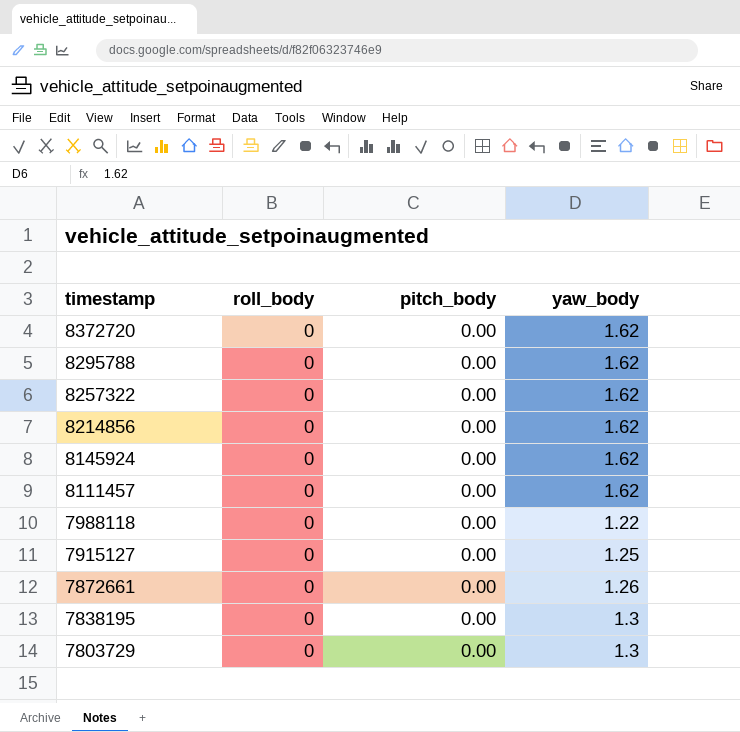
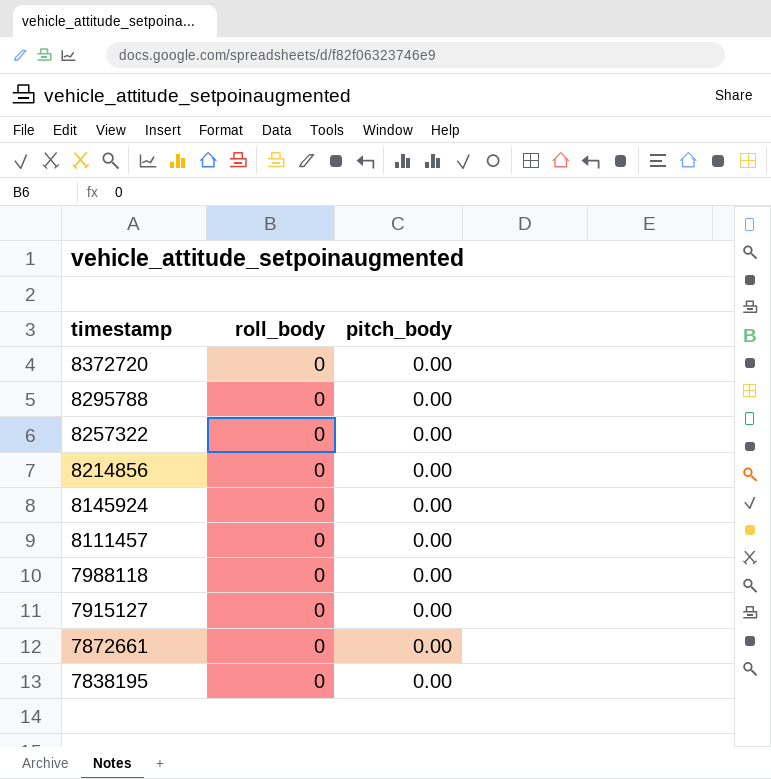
column yaw_body | position: 4 -> none
row 7803729: 0 | 0.00 | 1.3 -> none

